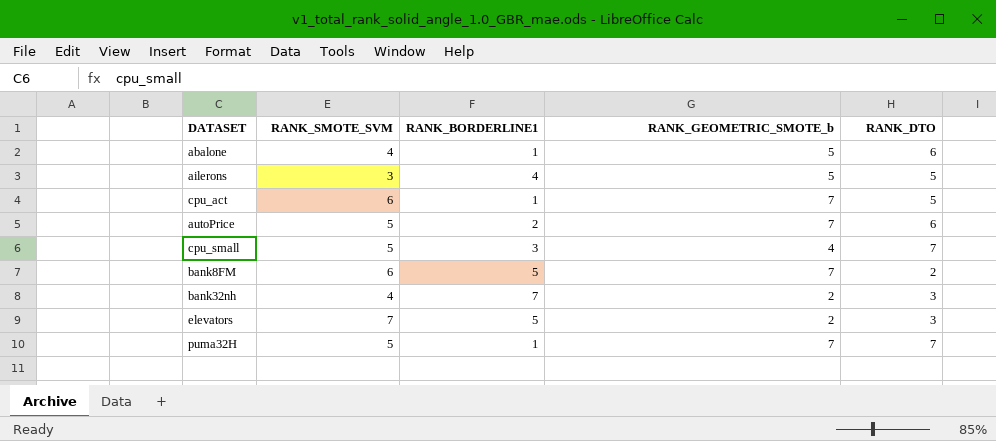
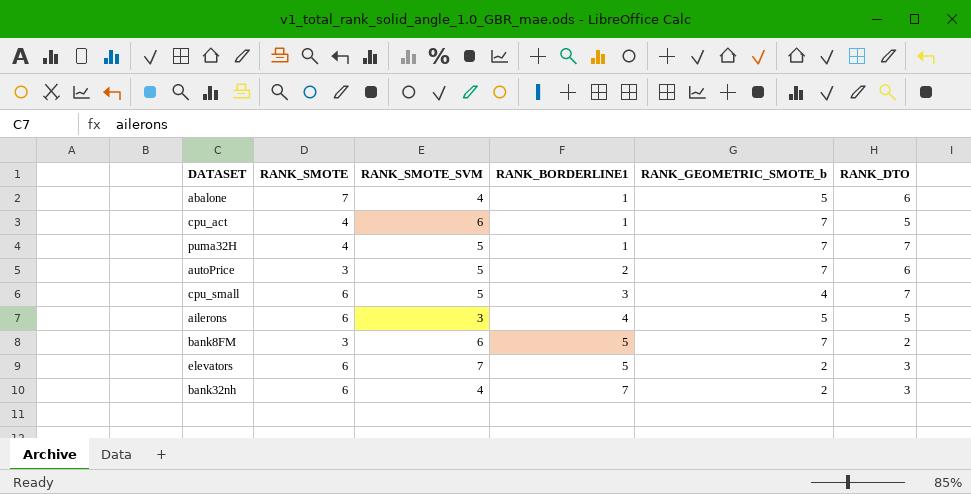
row order: none -> RANK_BORDERLINE1 ascending
column RANK_SMOTE | position: none -> 2

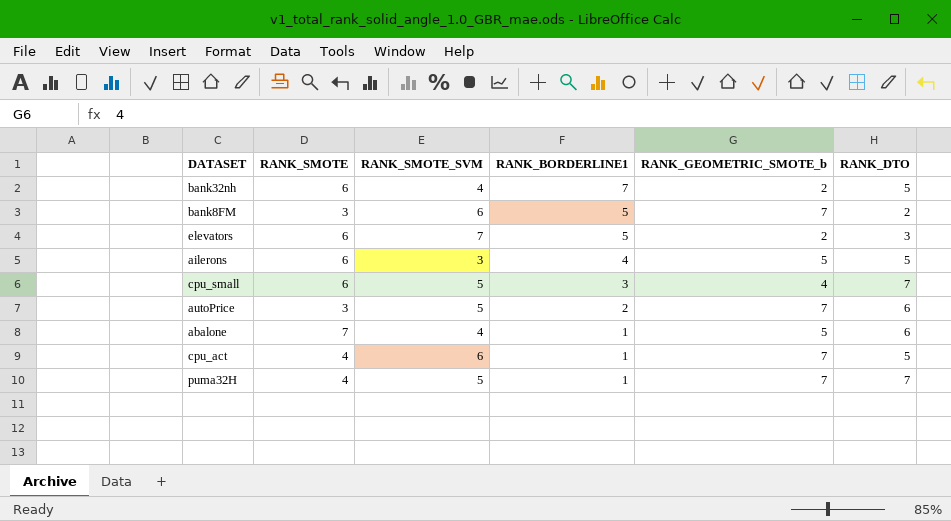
row order: RANK_BORDERLINE1 ascending -> RANK_BORDERLINE1 descending
bank32nh | RANK_DTO: 3 -> 5

